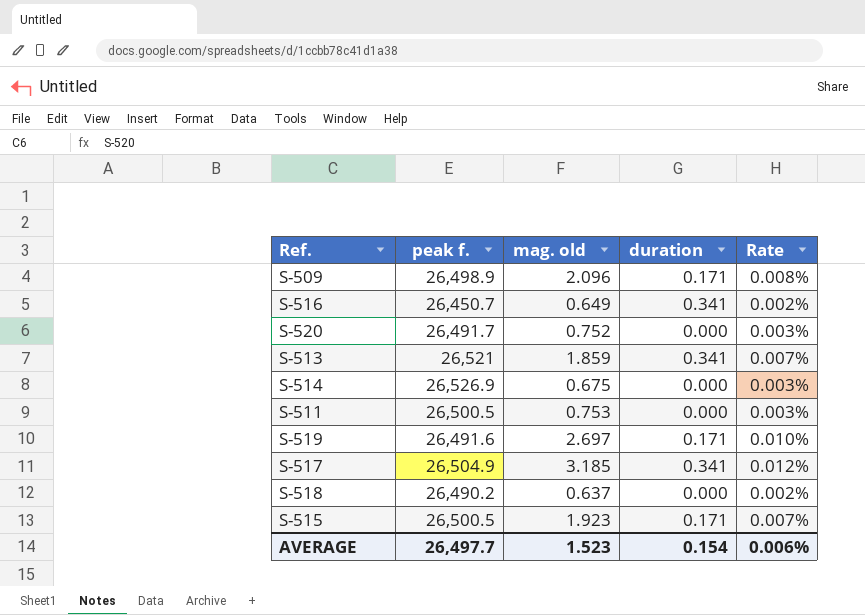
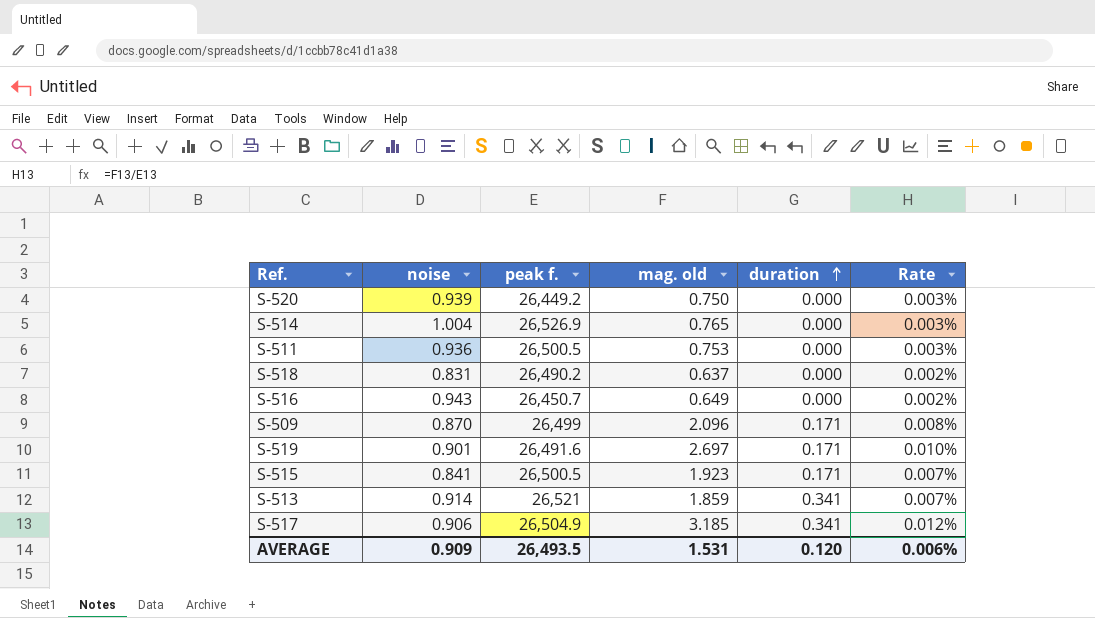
row order: none -> duration ascending
column noise | position: none -> 2
S-520 | peak f.: 26,491.7 -> 26,449.2
S-520 | mag. old: 0.752 -> 0.750
S-514 | mag. old: 0.675 -> 0.765
S-516 | duration: 0.341 -> 0.000
S-509 | peak f.: 26,498.9 -> 26,499
AVERAGE | peak f.: 26,497.7 -> 26,493.5
AVERAGE | mag. old: 1.523 -> 1.531
AVERAGE | duration: 0.154 -> 0.120

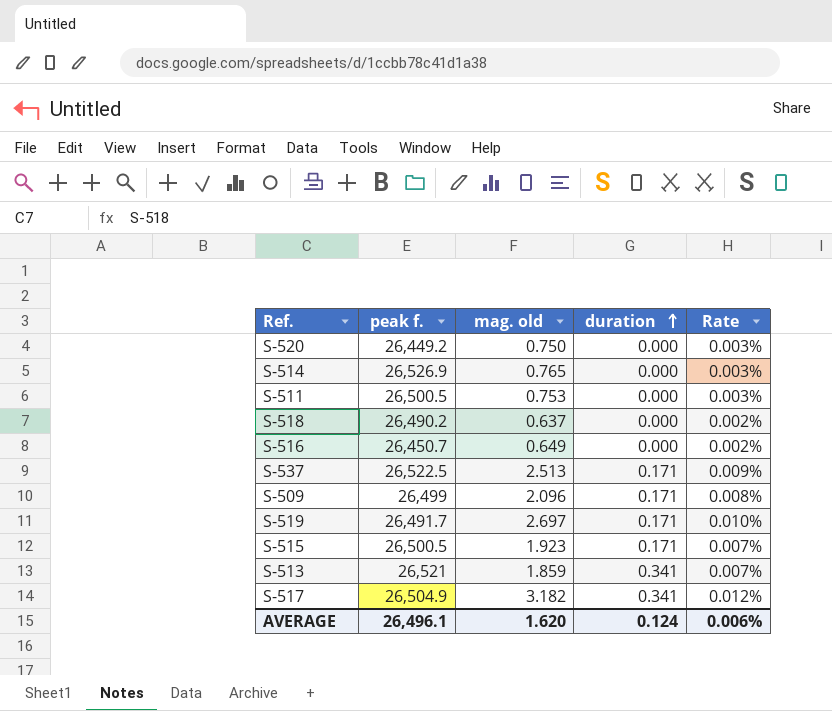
column noise | position: 2 -> none
row S-537: none -> 26,522.5 | 2.513 | 0.171 | 0.009%
S-519 | peak f.: 26,491.6 -> 26,491.7
S-517 | mag. old: 3.185 -> 3.182
AVERAGE | peak f.: 26,493.5 -> 26,496.1
AVERAGE | mag. old: 1.531 -> 1.620
AVERAGE | duration: 0.120 -> 0.124

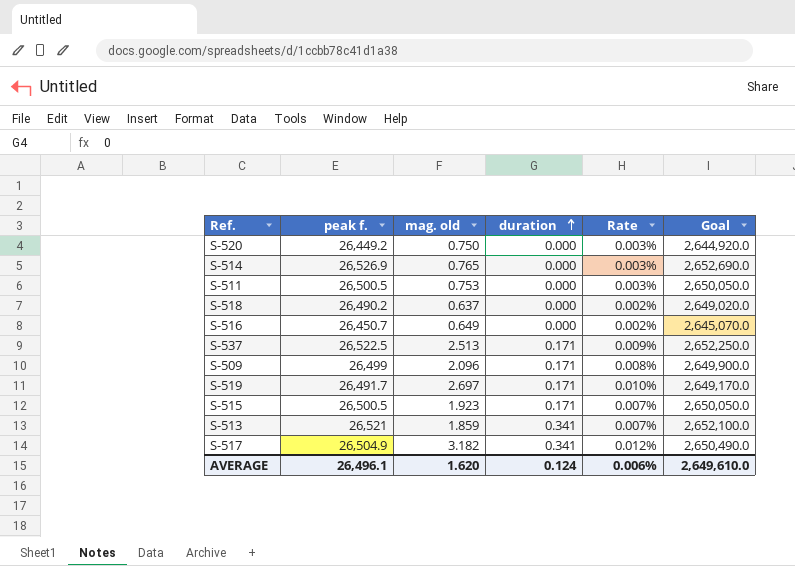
column Goal | formula: none -> [peak f.] * 100

